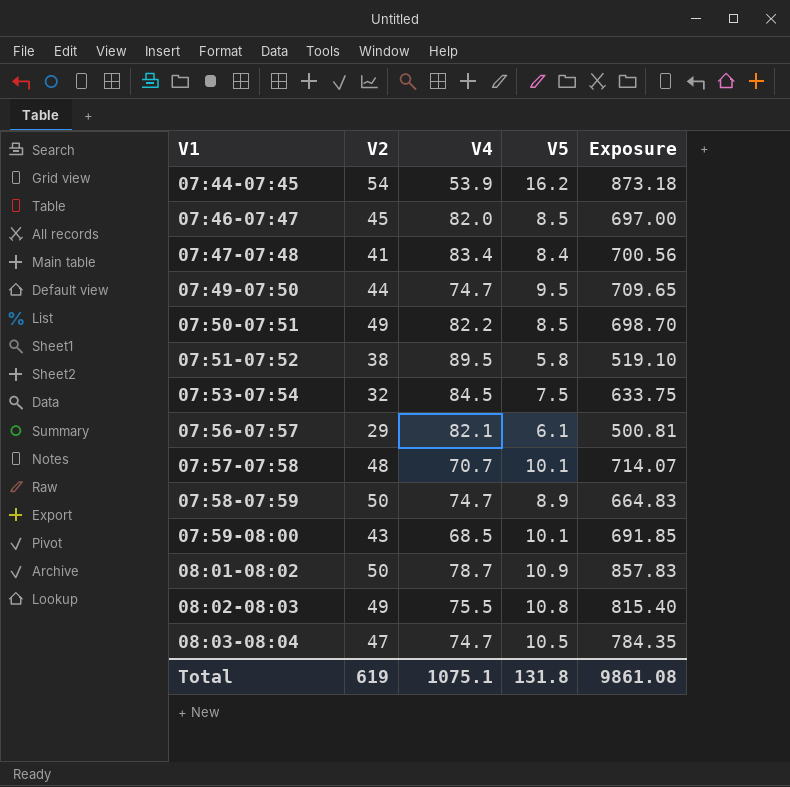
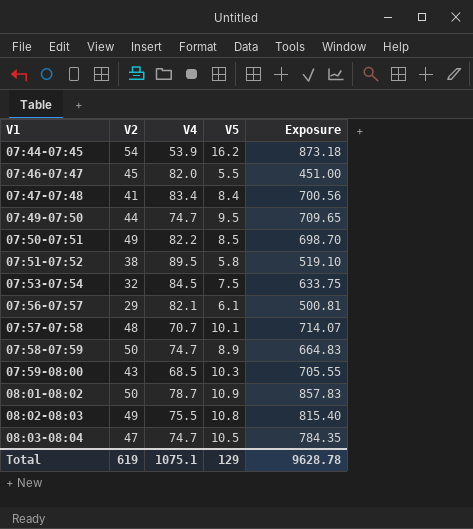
07:46-07:47 | V5: 8.5 -> 5.5
07:46-07:47 | Exposure: 697.00 -> 451.00
07:59-08:00 | V5: 10.1 -> 10.3
07:59-08:00 | Exposure: 691.85 -> 705.55
Total | V5: 131.8 -> 129
Total | Exposure: 9861.08 -> 9628.78

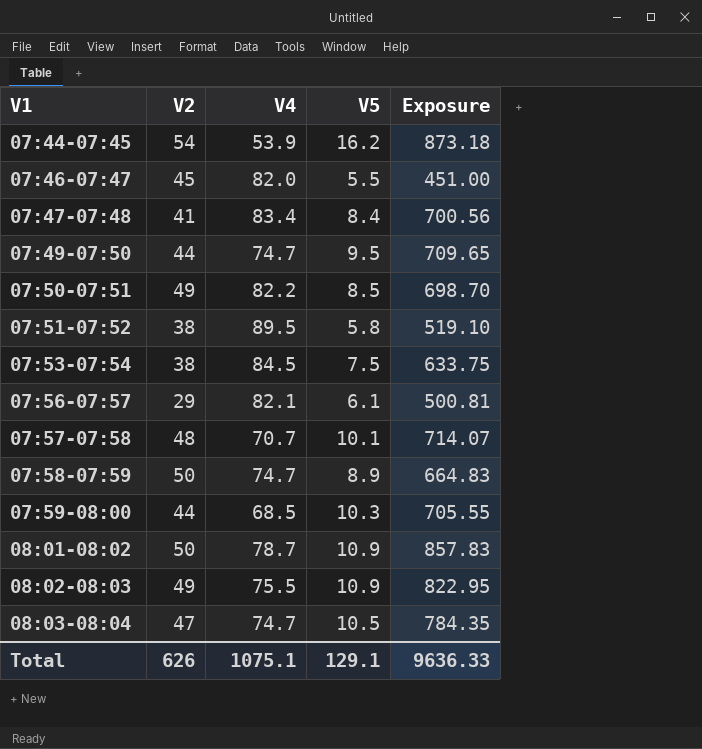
07:53-07:54 | V2: 32 -> 38
07:59-08:00 | V2: 43 -> 44
08:02-08:03 | V5: 10.8 -> 10.9
08:02-08:03 | Exposure: 815.40 -> 822.95
Total | V2: 619 -> 626
Total | V5: 129 -> 129.1
Total | Exposure: 9628.78 -> 9636.33

